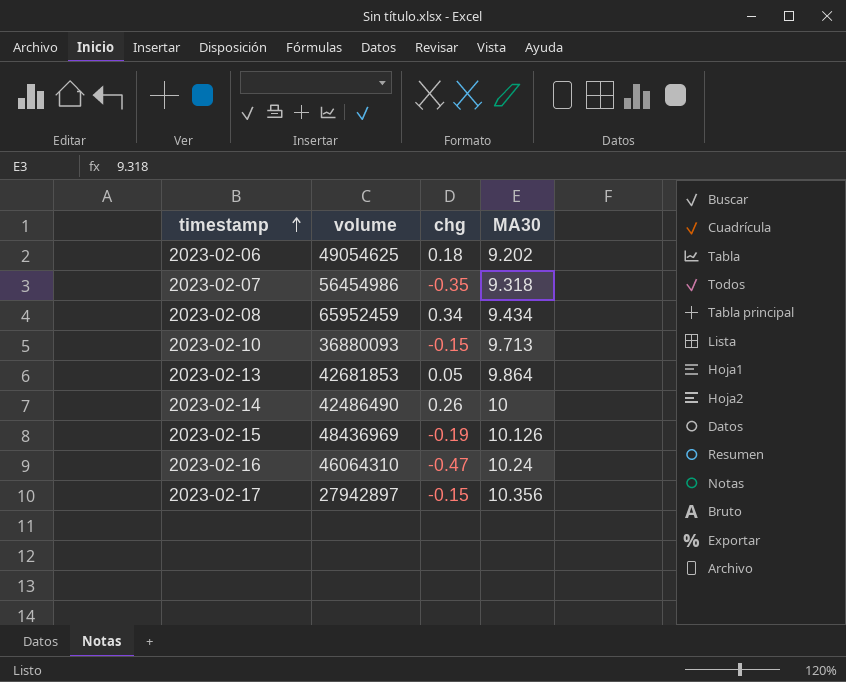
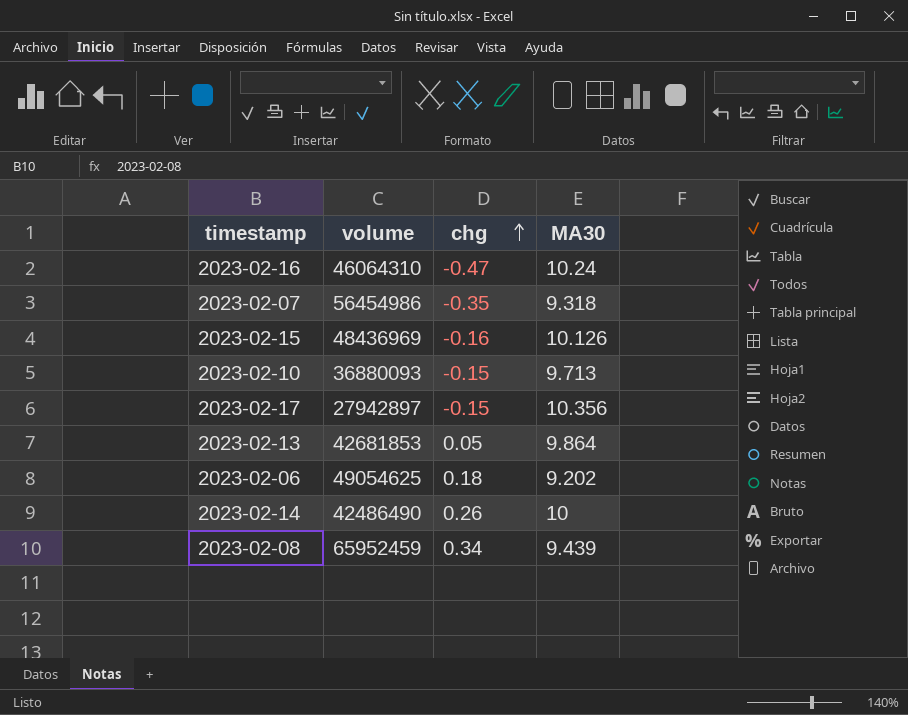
row order: timestamp ascending -> chg ascending
2023-02-15 | chg: -0.19 -> -0.16
2023-02-08 | MA30: 9.434 -> 9.439

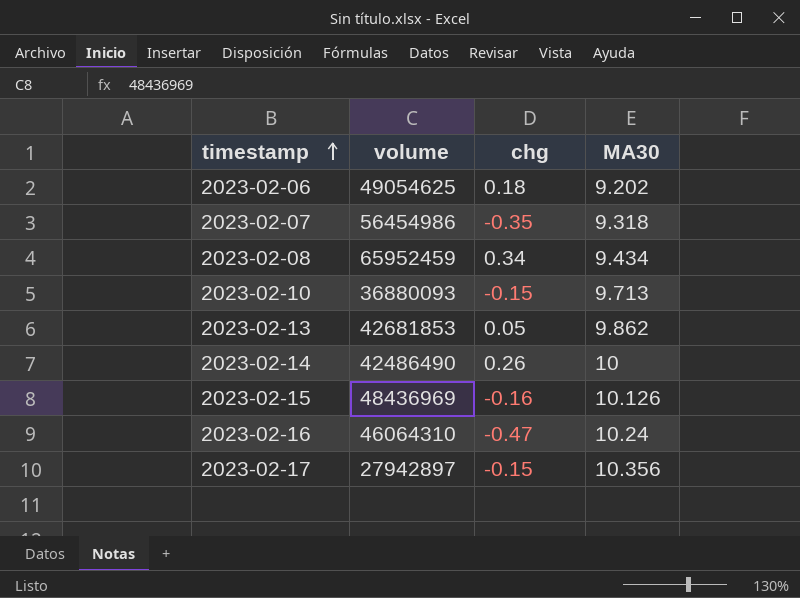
row order: chg ascending -> timestamp ascending
2023-02-08 | MA30: 9.439 -> 9.434
2023-02-13 | MA30: 9.864 -> 9.862

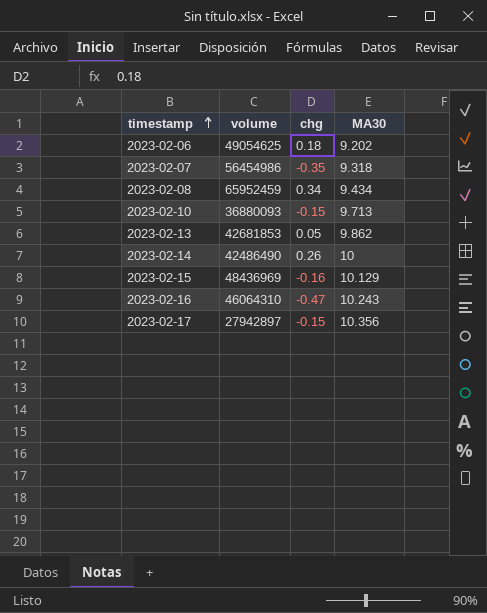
2023-02-15 | MA30: 10.126 -> 10.129
2023-02-16 | MA30: 10.24 -> 10.243

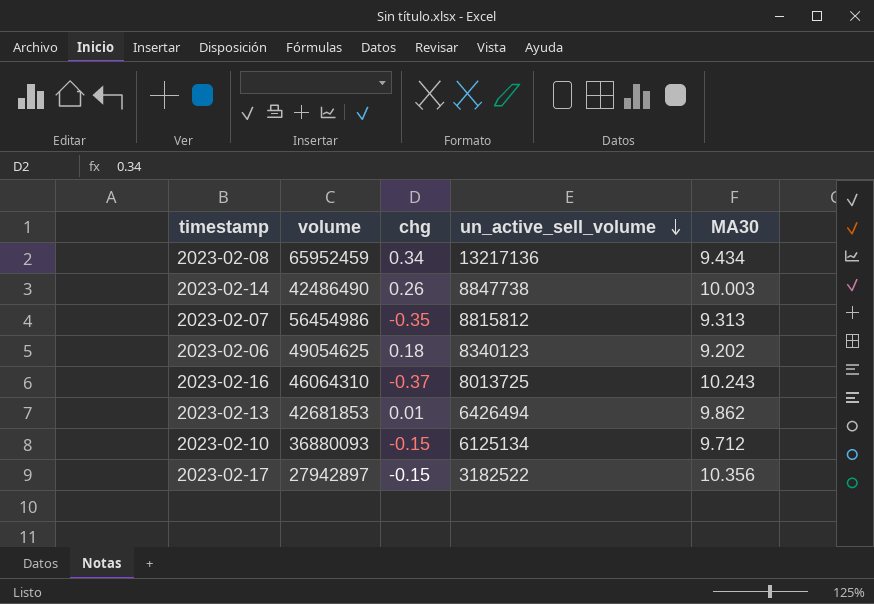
row order: timestamp ascending -> un_active_sell_volume descending
column un_active_sell_volume | position: none -> 4
row 2023-02-15: 48436969 | -0.16 | 10.129 -> none
2023-02-14 | MA30: 10 -> 10.003
2023-02-07 | MA30: 9.318 -> 9.313
2023-02-16 | chg: -0.47 -> -0.37
2023-02-13 | chg: 0.05 -> 0.01
2023-02-10 | MA30: 9.713 -> 9.712

